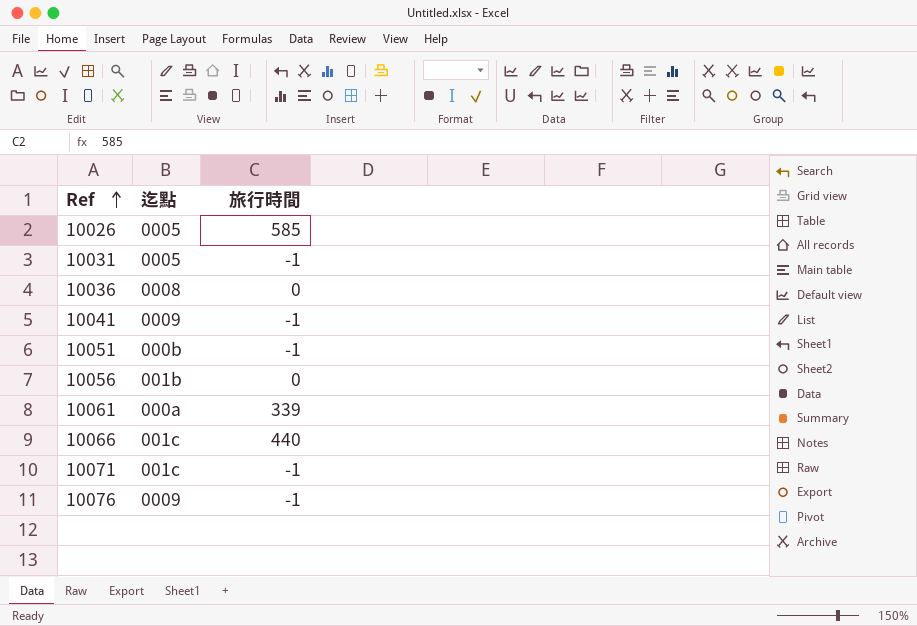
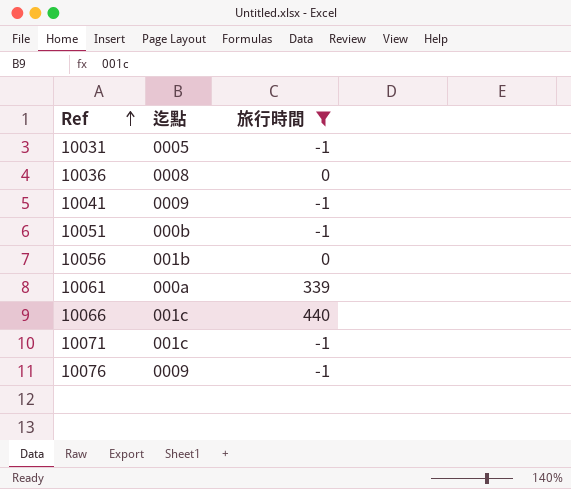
filter: none -> 旅行時間 != 585

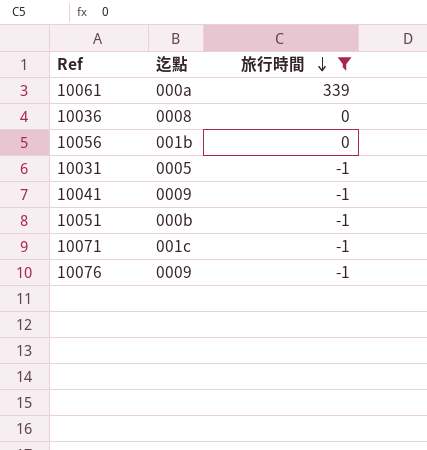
row order: Ref ascending -> 旅行時間 descending
row 10066: 001c | 440 -> none

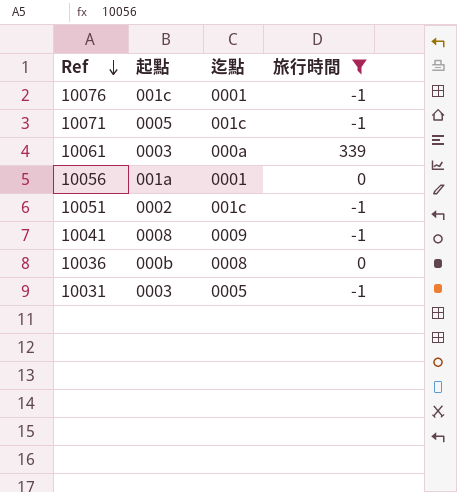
row order: 旅行時間 descending -> Ref descending
column 起點 | position: none -> 2
10076 | 迄點: 0009 -> 0001
10056 | 迄點: 001b -> 0001
10051 | 迄點: 000b -> 001c

